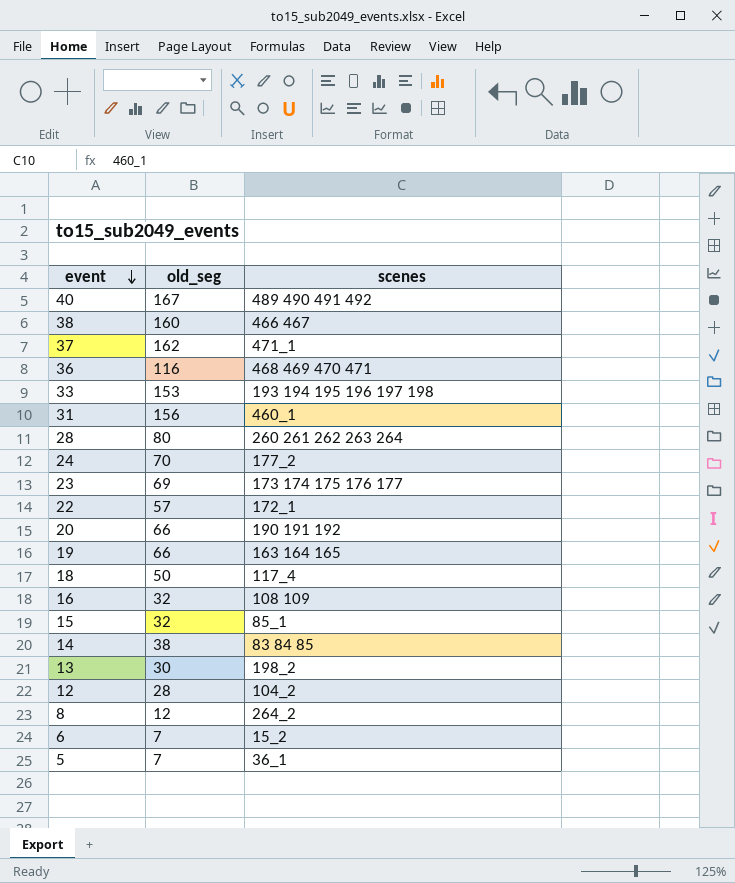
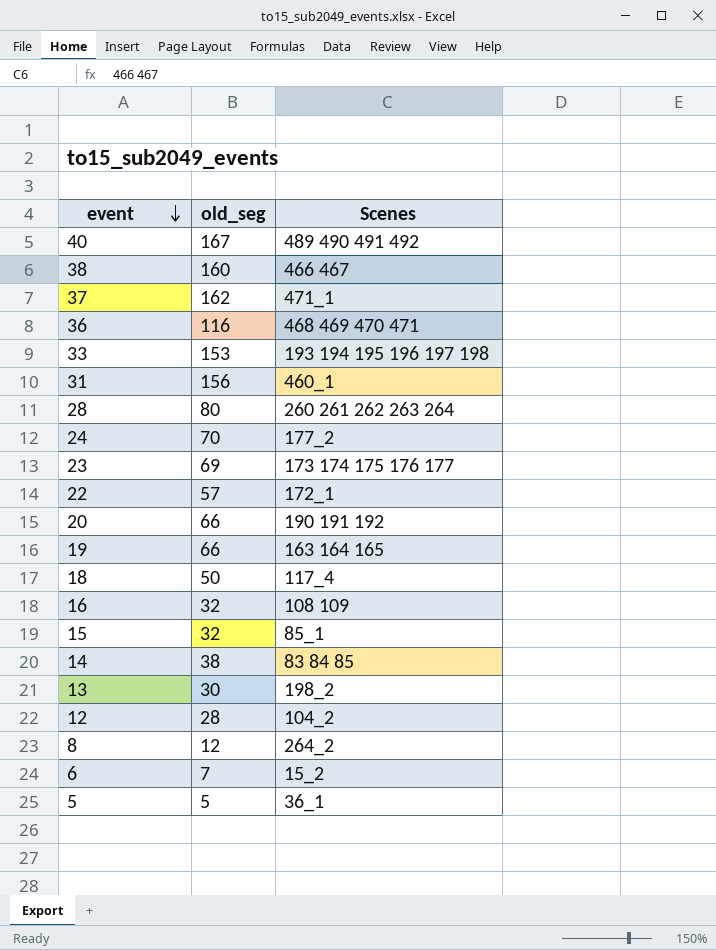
column name: scenes -> Scenes
5 | old_seg: 7 -> 5

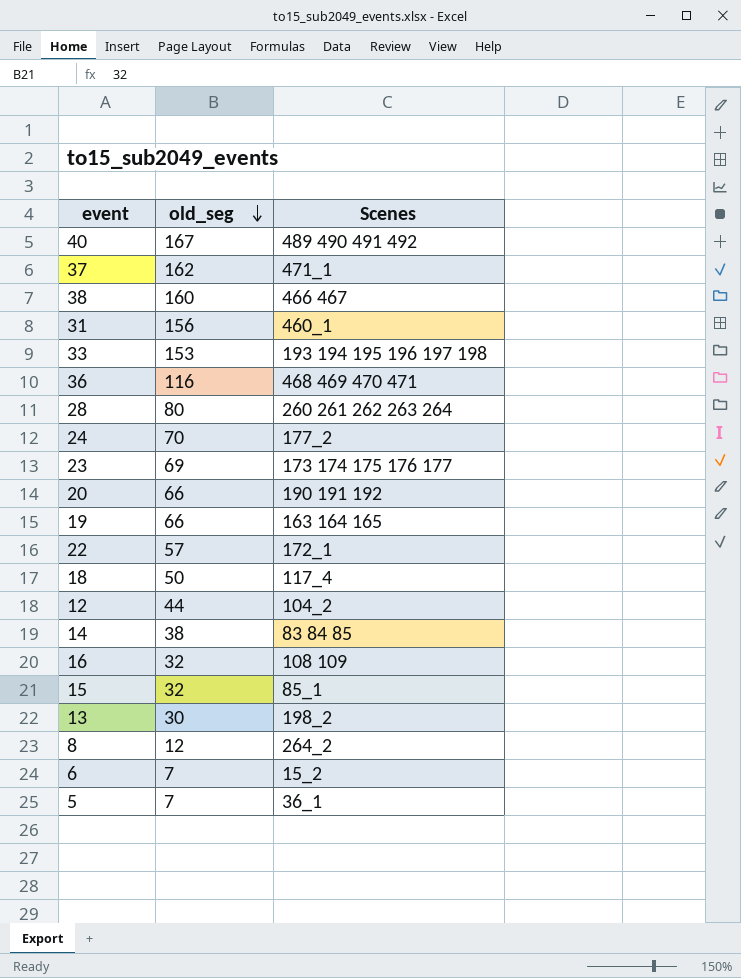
row order: event descending -> old_seg descending
12 | old_seg: 28 -> 44
5 | old_seg: 5 -> 7

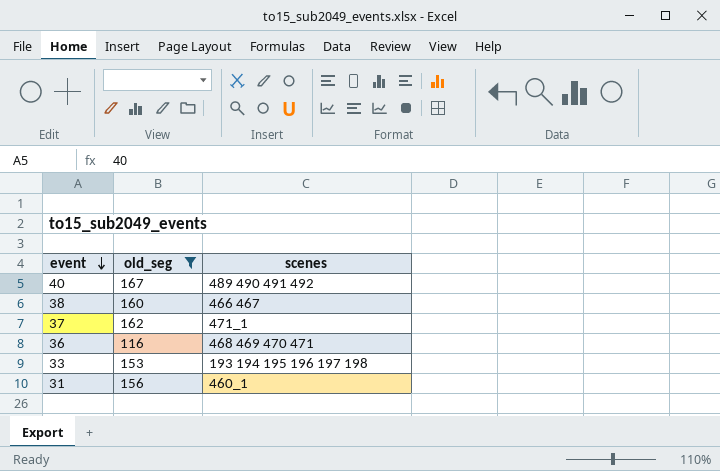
filter: none -> old_seg >= 116
row order: old_seg descending -> event descending
column name: Scenes -> scenes

